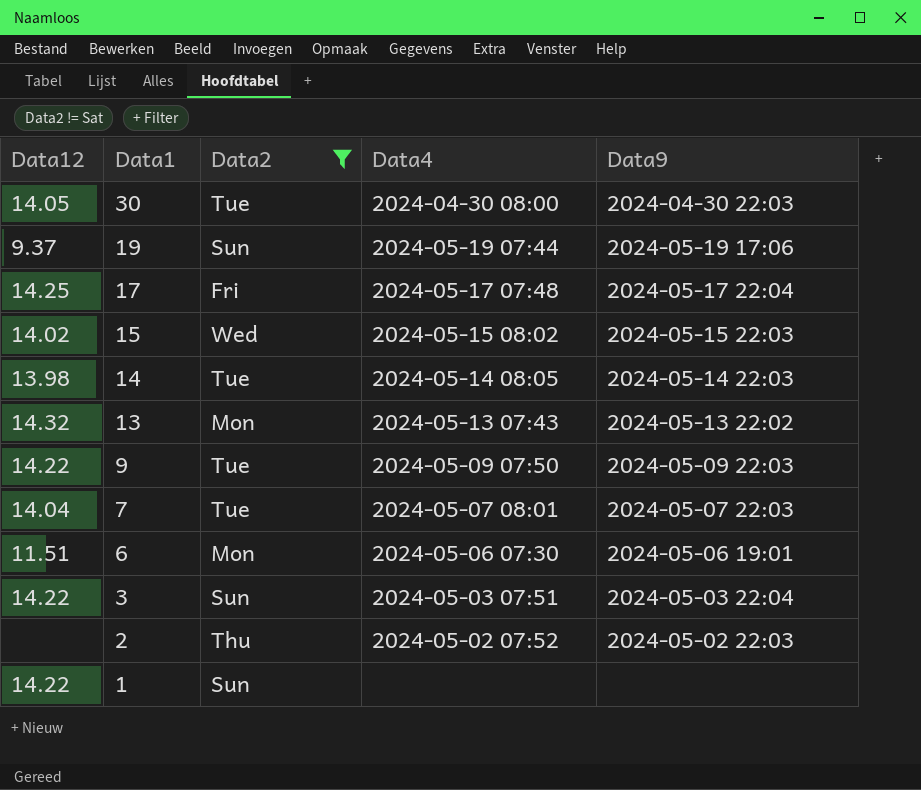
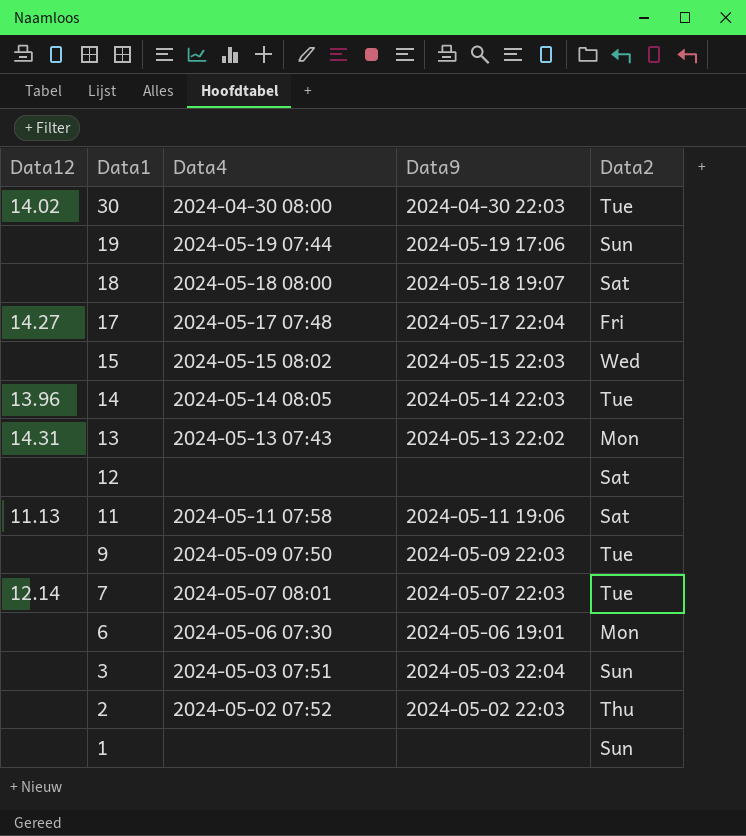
filter: Data2 != Sat -> none
column Data2 | position: 3 -> 5
30 | Data12: 14.05 -> 14.02
19 | Data12: 9.37 -> none
17 | Data12: 14.25 -> 14.27
15 | Data12: 14.02 -> none
14 | Data12: 13.98 -> 13.96
13 | Data12: 14.32 -> 14.31
9 | Data12: 14.22 -> none
7 | Data12: 14.04 -> 12.14
6 | Data12: 11.51 -> none
3 | Data12: 14.22 -> none
1 | Data12: 14.22 -> none

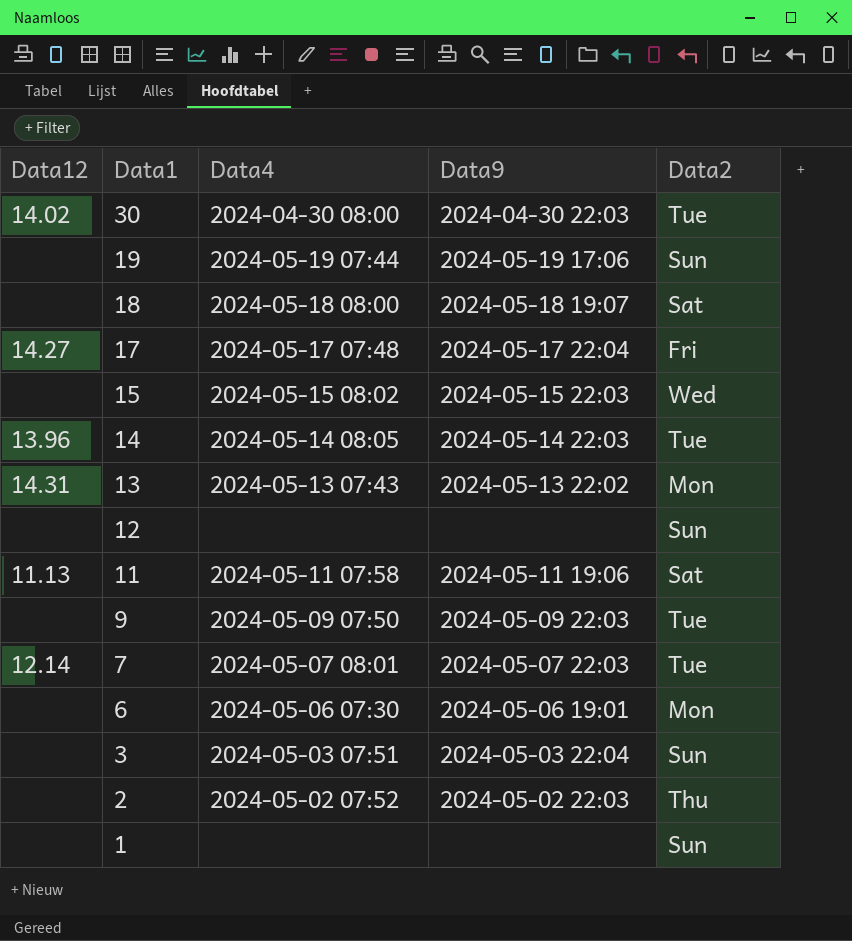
12 | Data2: Sat -> Sun

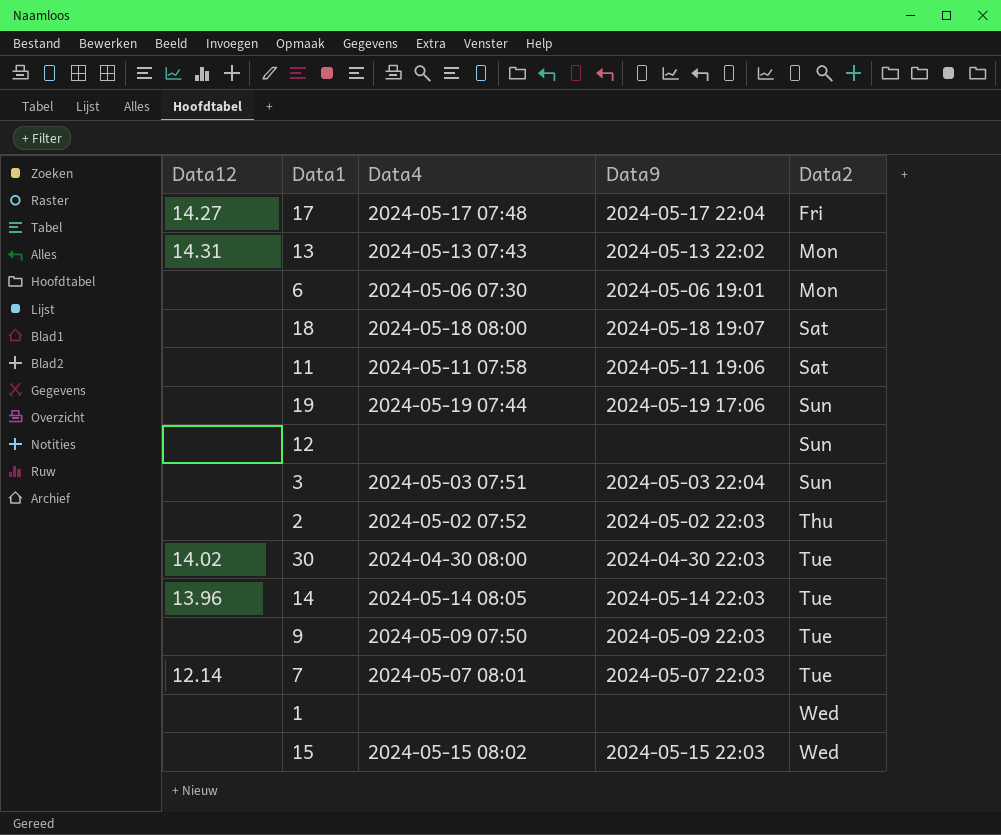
row order: Data1 descending -> Data2 ascending
11 | Data12: 11.13 -> none
1 | Data2: Sun -> Wed

